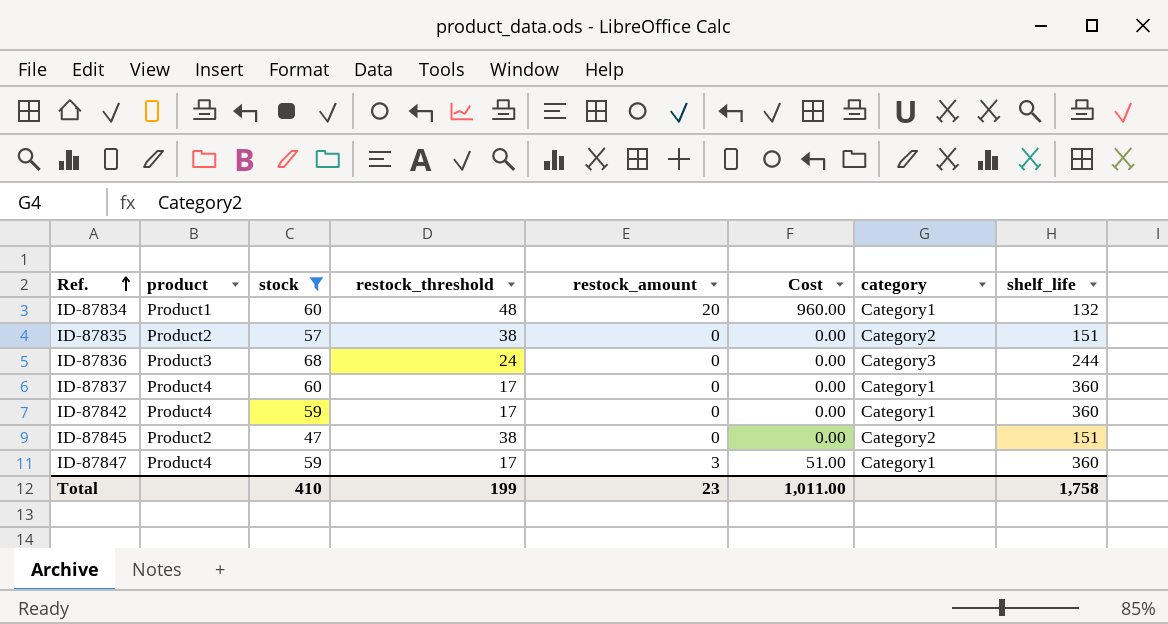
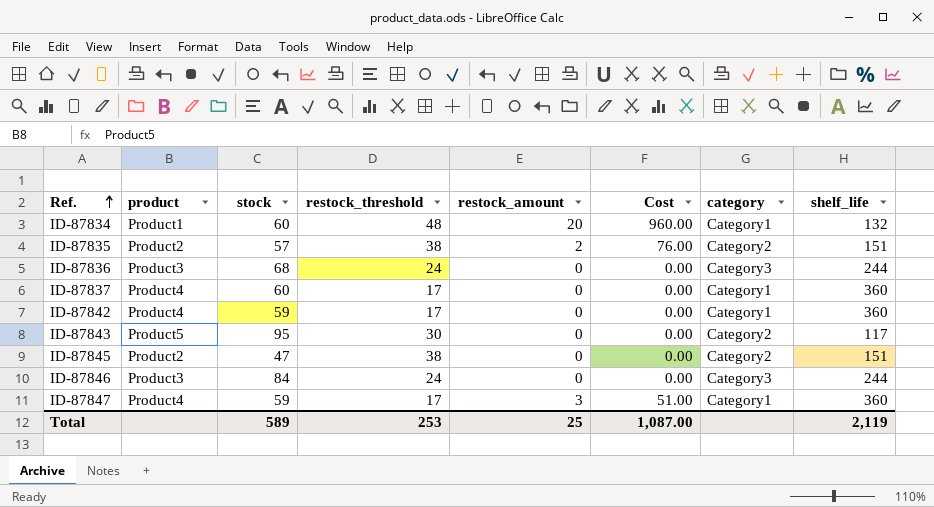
filter: stock <= 68 -> none
ID-87835 | restock_amount: 0 -> 2
ID-87835 | Cost: 0.00 -> 76.00
Total | stock: 410 -> 589
Total | restock_threshold: 199 -> 253
Total | restock_amount: 23 -> 25
Total | Cost: 1,011.00 -> 1,087.00
Total | shelf_life: 1,758 -> 2,119

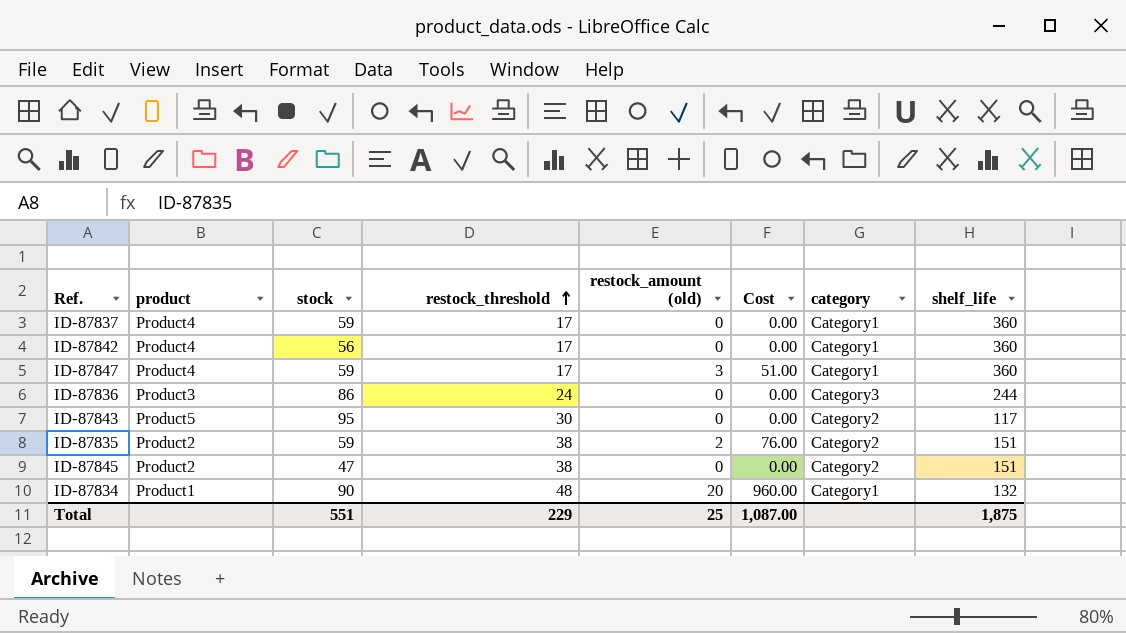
row order: Ref. ascending -> restock_threshold ascending
column name: restock_amount -> restock_amount (old)
row ID-87846: Product3 | 84 | 24 | 0 | 0.00 | Category3 | 244 -> none
ID-87837 | stock: 60 -> 59
ID-87842 | stock: 59 -> 56
ID-87836 | stock: 68 -> 86
ID-87835 | stock: 57 -> 59
ID-87834 | stock: 60 -> 90
Total | stock: 589 -> 551
Total | restock_threshold: 253 -> 229
Total | shelf_life: 2,119 -> 1,875

